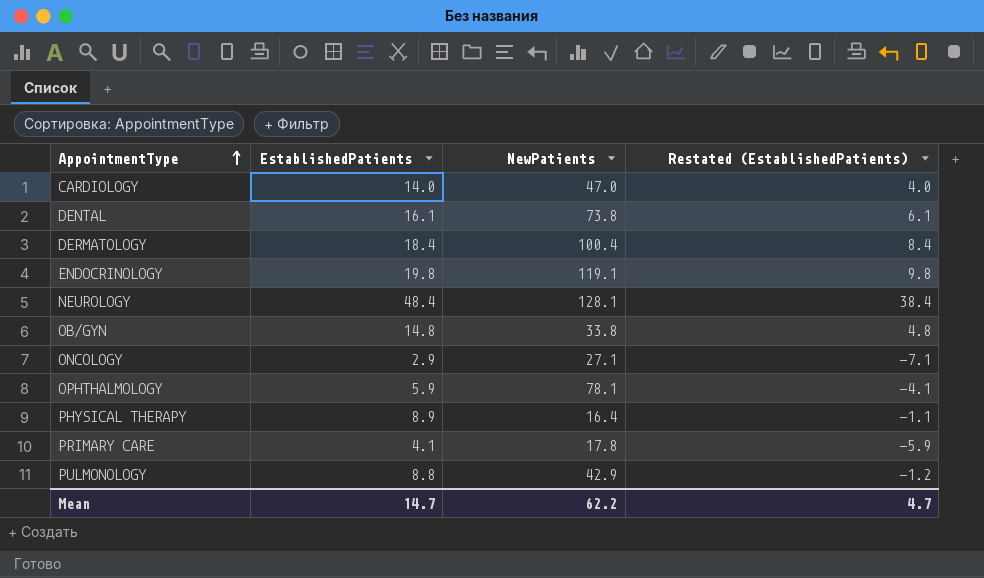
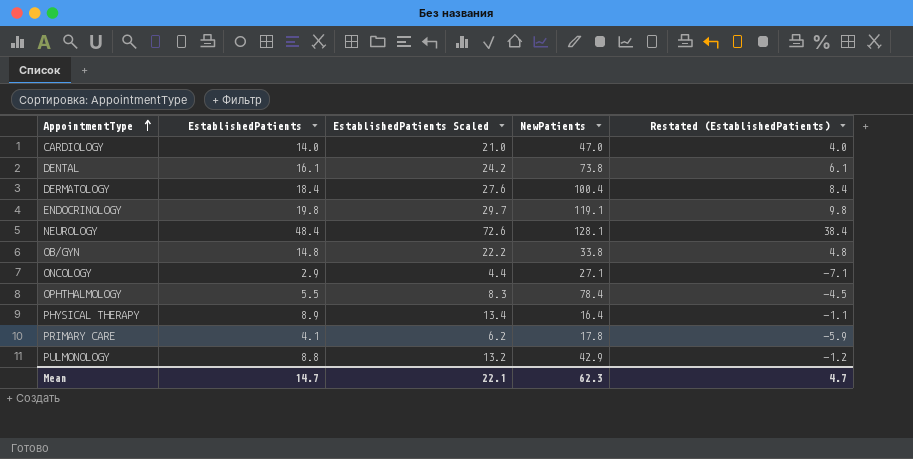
column EstablishedPatients Scaled | formula: none -> [EstablishedPatients] * 1.5
OPHTHALMOLOGY | EstablishedPatients: 5.9 -> 5.5
OPHTHALMOLOGY | NewPatients: 78.1 -> 78.4
OPHTHALMOLOGY | Restated (EstablishedPatients): -4.1 -> -4.5
Mean | NewPatients: 62.2 -> 62.3

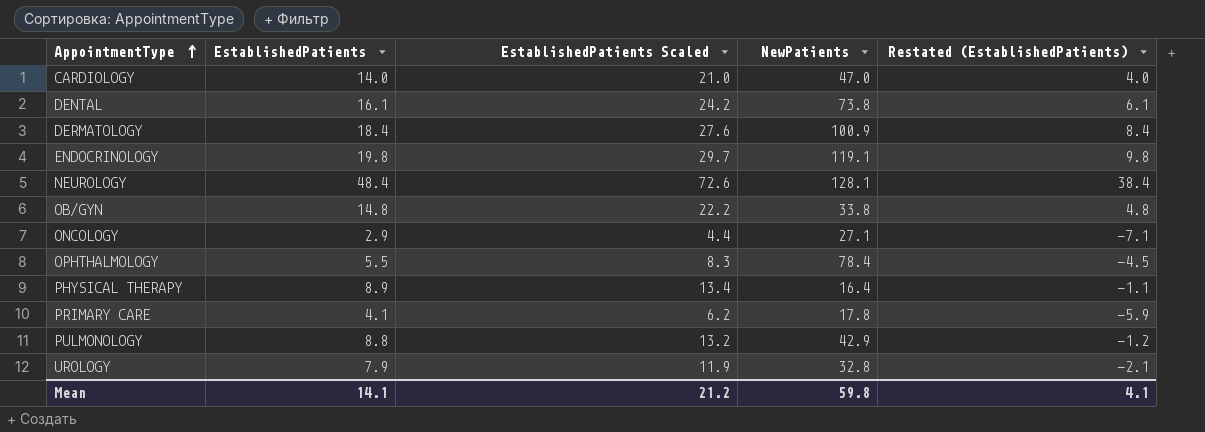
DERMATOLOGY | NewPatients: 100.4 -> 100.9
row UROLOGY: none -> 7.9 | 11.9 | 32.8 | -2.1
Mean | EstablishedPatients: 14.7 -> 14.1
Mean | EstablishedPatients Scaled: 22.1 -> 21.2
Mean | NewPatients: 62.3 -> 59.8
Mean | Restated (EstablishedPatients): 4.7 -> 4.1

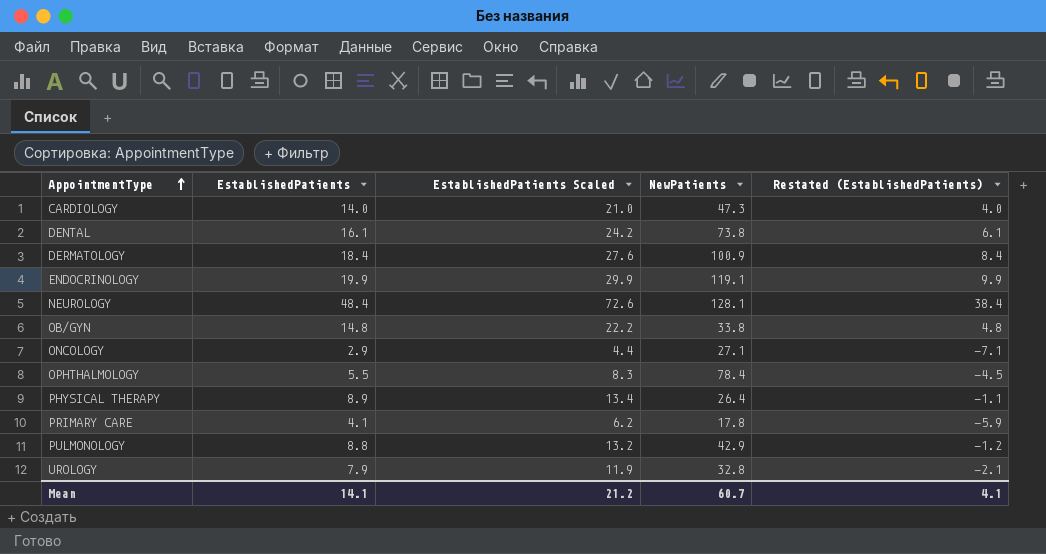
CARDIOLOGY | NewPatients: 47.0 -> 47.3
ENDOCRINOLOGY | EstablishedPatients: 19.8 -> 19.9
ENDOCRINOLOGY | EstablishedPatients Scaled: 29.7 -> 29.9
ENDOCRINOLOGY | Restated (EstablishedPatients): 9.8 -> 9.9
PHYSICAL THERAPY | NewPatients: 16.4 -> 26.4
Mean | NewPatients: 59.8 -> 60.7

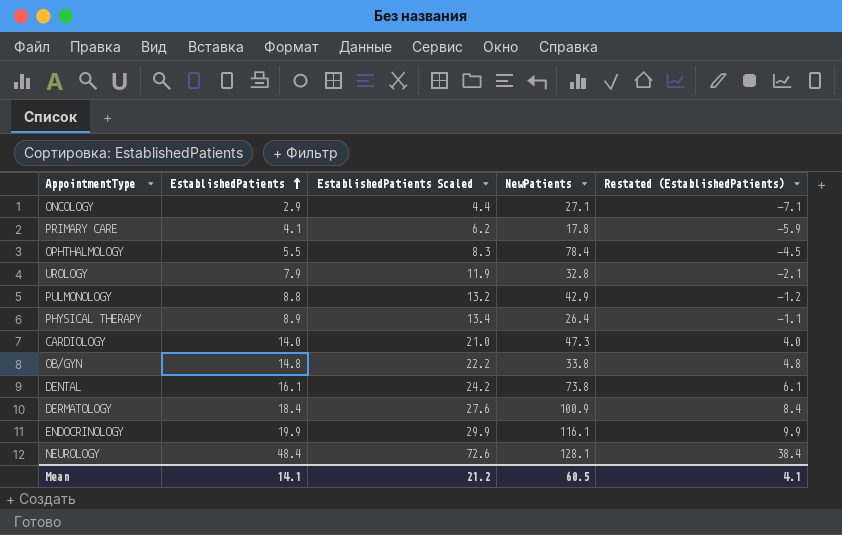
row order: AppointmentType ascending -> EstablishedPatients ascending
ENDOCRINOLOGY | NewPatients: 119.1 -> 116.1
Mean | NewPatients: 60.7 -> 60.5

